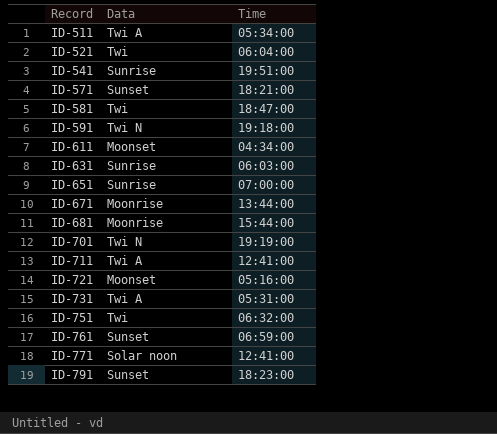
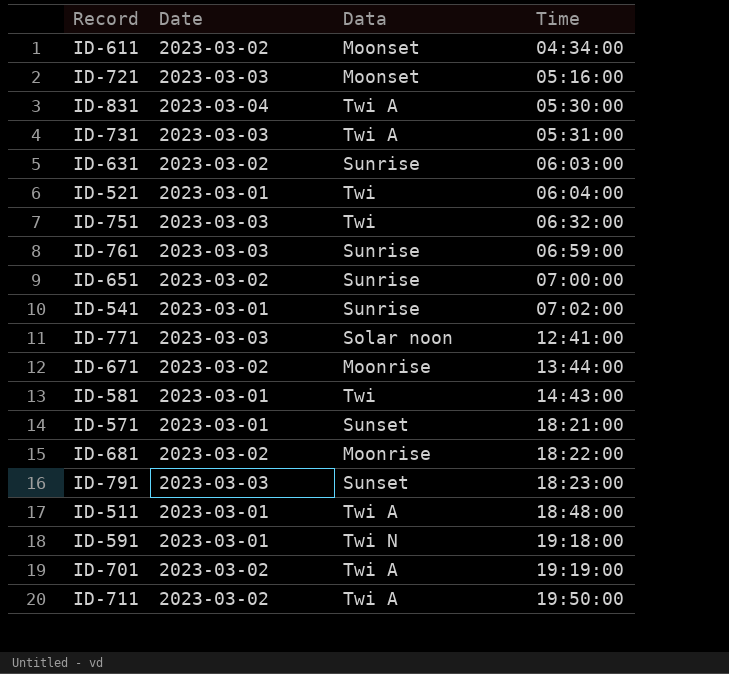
row order: Record ascending -> Time ascending
column Date | position: none -> 2
row ID-831: none -> 2023-03-04 | Twi A | 05:30:00
ID-761 | Data: Sunset -> Sunrise
ID-541 | Time: 19:51:00 -> 07:02:00
ID-581 | Time: 18:47:00 -> 14:43:00
ID-681 | Time: 15:44:00 -> 18:22:00
ID-511 | Time: 05:34:00 -> 18:48:00
ID-701 | Data: Twi N -> Twi A
ID-711 | Time: 12:41:00 -> 19:50:00

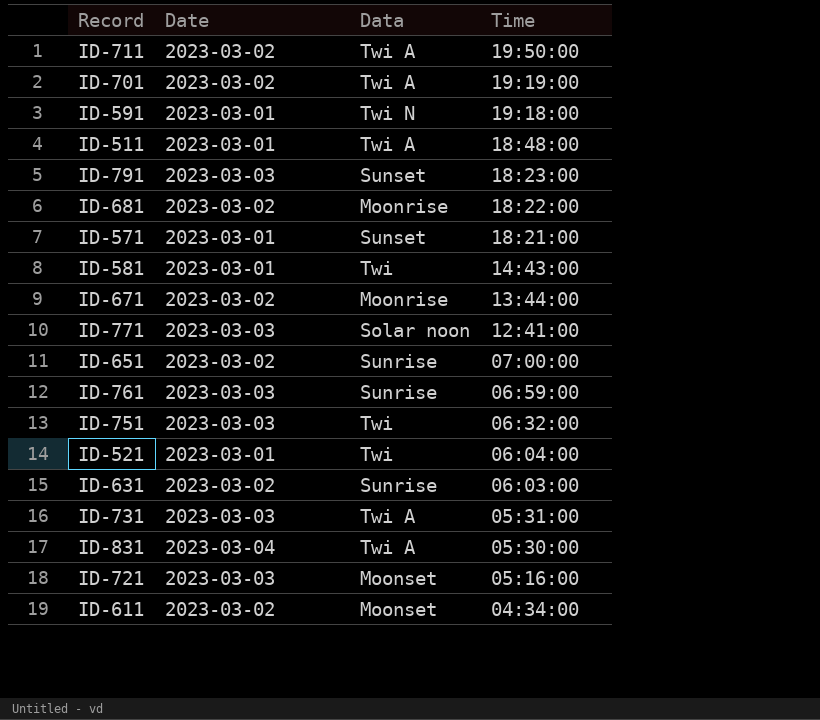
row order: Time ascending -> Time descending
row ID-541: 2023-03-01 | Sunrise | 07:02:00 -> none

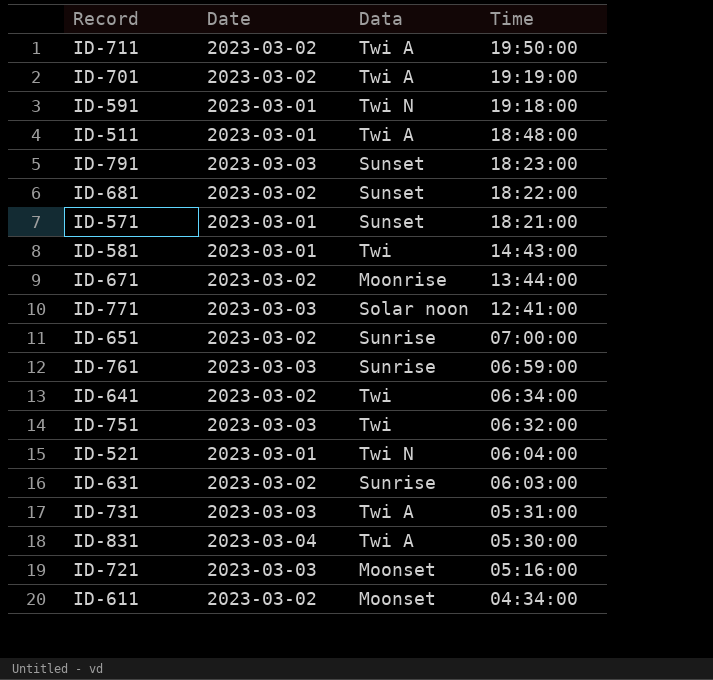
ID-681 | Data: Moonrise -> Sunset
row ID-641: none -> 2023-03-02 | Twi | 06:34:00
ID-521 | Data: Twi -> Twi N

